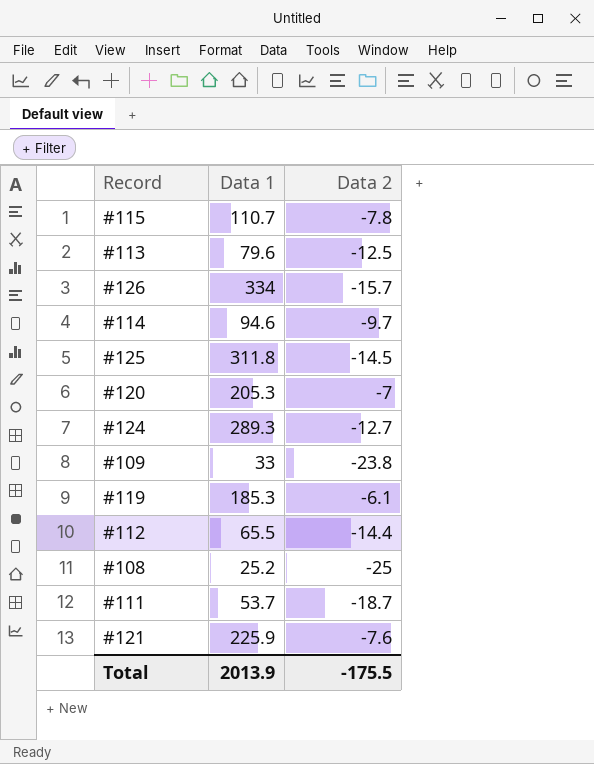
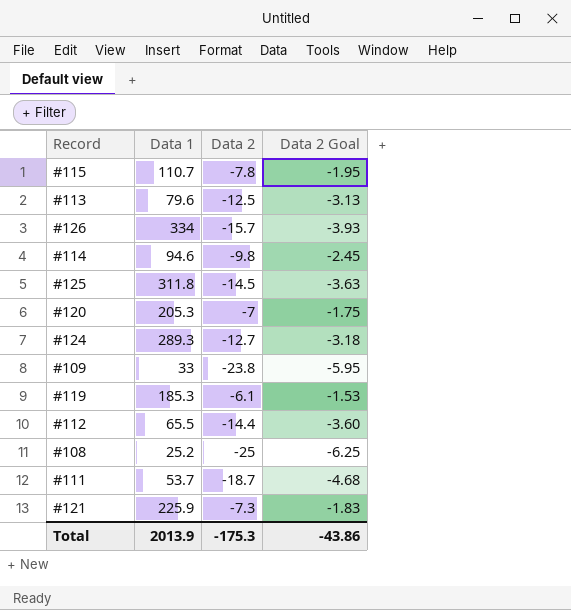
column Data 2 Goal | formula: none -> [Data 2] * 0.25
#114 | Data 2: -9.7 -> -9.8
#121 | Data 2: -7.6 -> -7.3
Total | Data 2: -175.5 -> -175.3

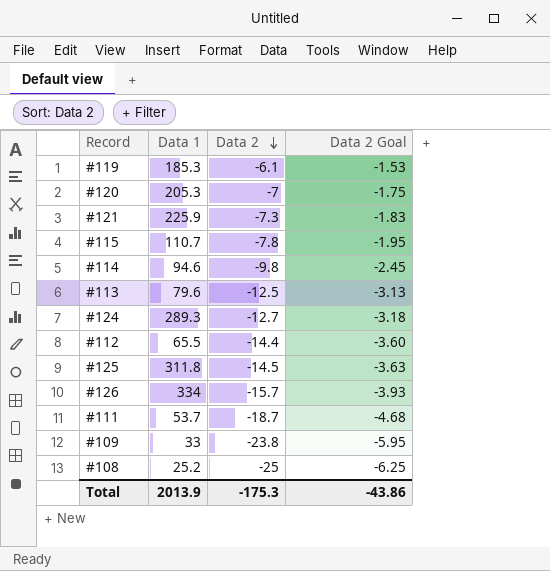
row order: none -> Data 2 descending

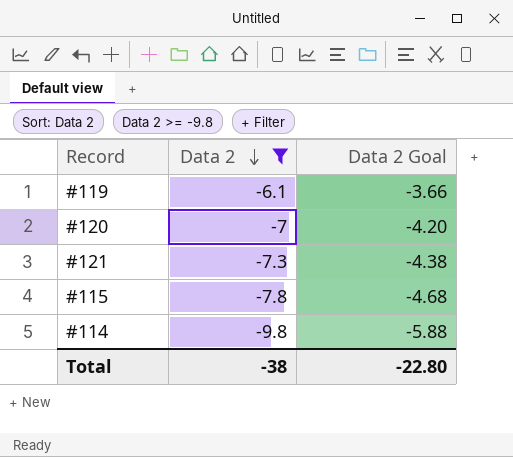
filter: none -> Data 2 >= -9.8
column Data 1 | position: 2 -> none
column Data 2 Goal | formula: [Data 2] * 0.25 -> [Data 2] * 0.6
Total | Data 2: -175.3 -> -38
Total | Data 2 Goal: -43.86 -> -22.80

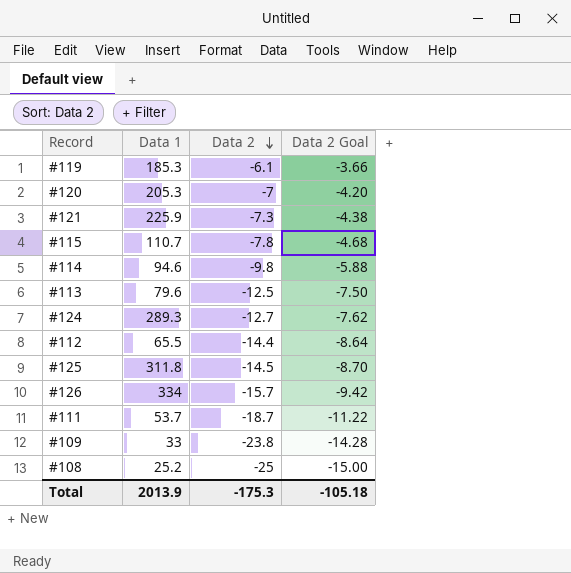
filter: Data 2 >= -9.8 -> none
column Data 1 | position: none -> 2
Total | Data 2: -38 -> -175.3
Total | Data 2 Goal: -22.80 -> -105.18

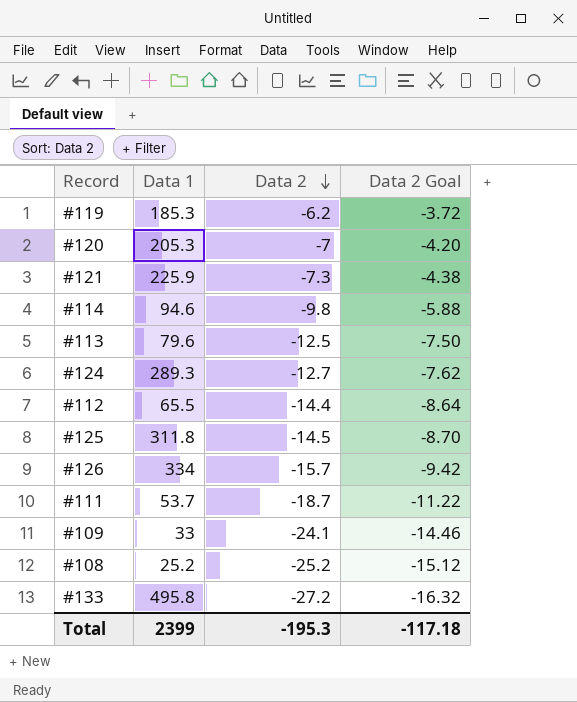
row #115: 110.7 | -7.8 | -4.68 -> none
#119 | Data 2: -6.1 -> -6.2
#119 | Data 2 Goal: -3.66 -> -3.72
#109 | Data 2: -23.8 -> -24.1
#109 | Data 2 Goal: -14.28 -> -14.46
#108 | Data 2: -25 -> -25.2
#108 | Data 2 Goal: -15.00 -> -15.12
row #133: none -> 495.8 | -27.2 | -16.32
Total | Data 1: 2013.9 -> 2399
Total | Data 2: -175.3 -> -195.3
Total | Data 2 Goal: -105.18 -> -117.18

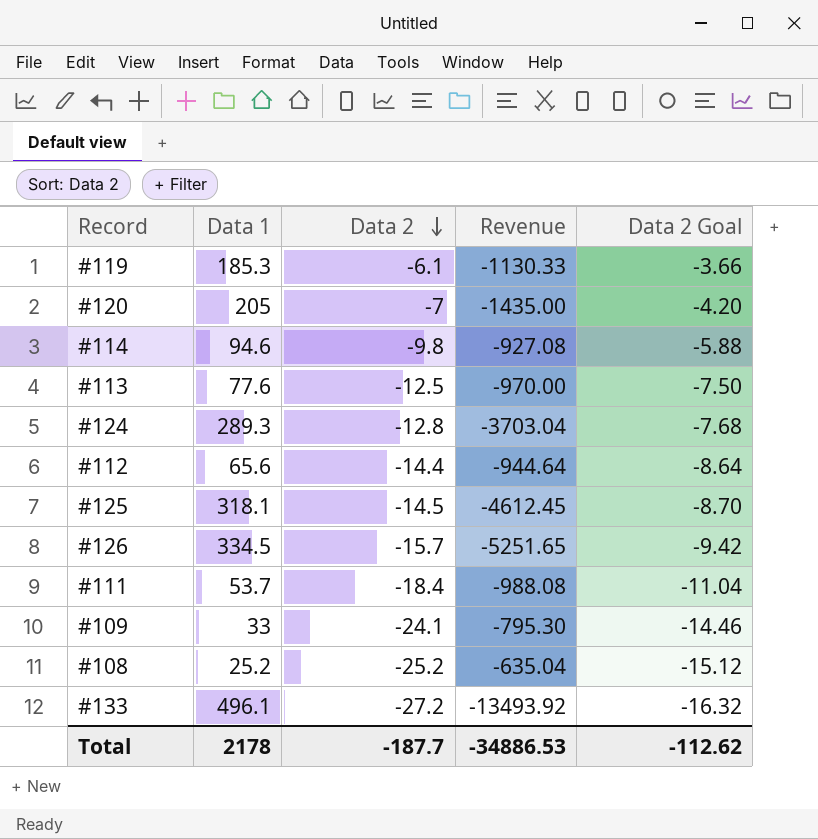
column Revenue | formula: none -> [Data 1] * [Data 2]
row #121: 225.9 | -7.3 | -4.38 -> none
#119 | Data 2: -6.2 -> -6.1
#119 | Data 2 Goal: -3.72 -> -3.66
#120 | Data 1: 205.3 -> 205
#113 | Data 1: 79.6 -> 77.6
#124 | Data 2: -12.7 -> -12.8
#124 | Data 2 Goal: -7.62 -> -7.68
#112 | Data 1: 65.5 -> 65.6
#125 | Data 1: 311.8 -> 318.1
#126 | Data 1: 334 -> 334.5
#111 | Data 2: -18.7 -> -18.4
#111 | Data 2 Goal: -11.22 -> -11.04
#133 | Data 1: 495.8 -> 496.1
Total | Data 1: 2399 -> 2178
Total | Data 2: -195.3 -> -187.7
Total | Data 2 Goal: -117.18 -> -112.62

